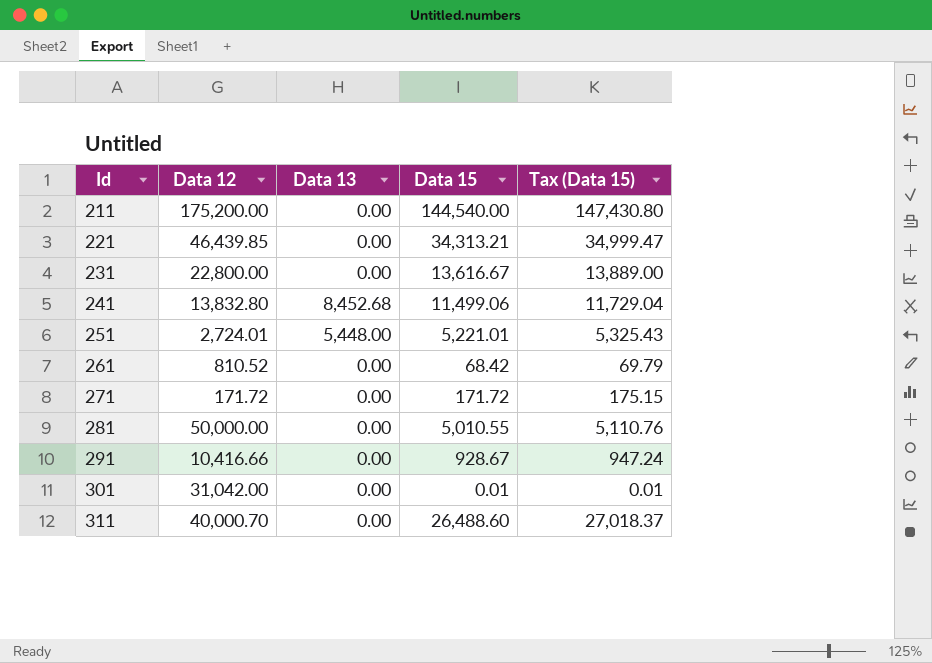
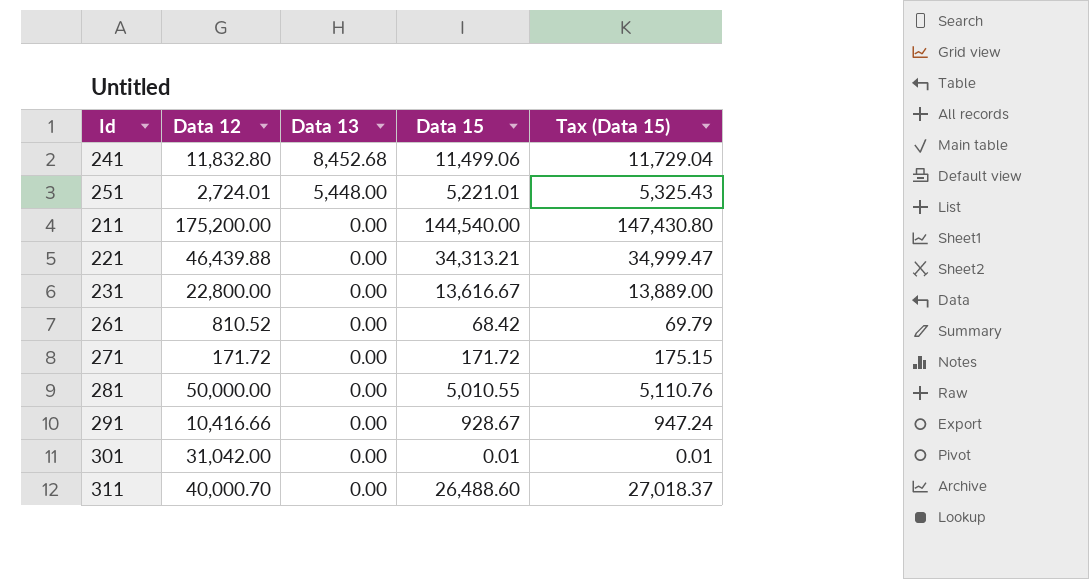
row order: Id ascending -> Data 13 descending
241 | Data 12: 13,832.80 -> 11,832.80
221 | Data 12: 46,439.85 -> 46,439.88

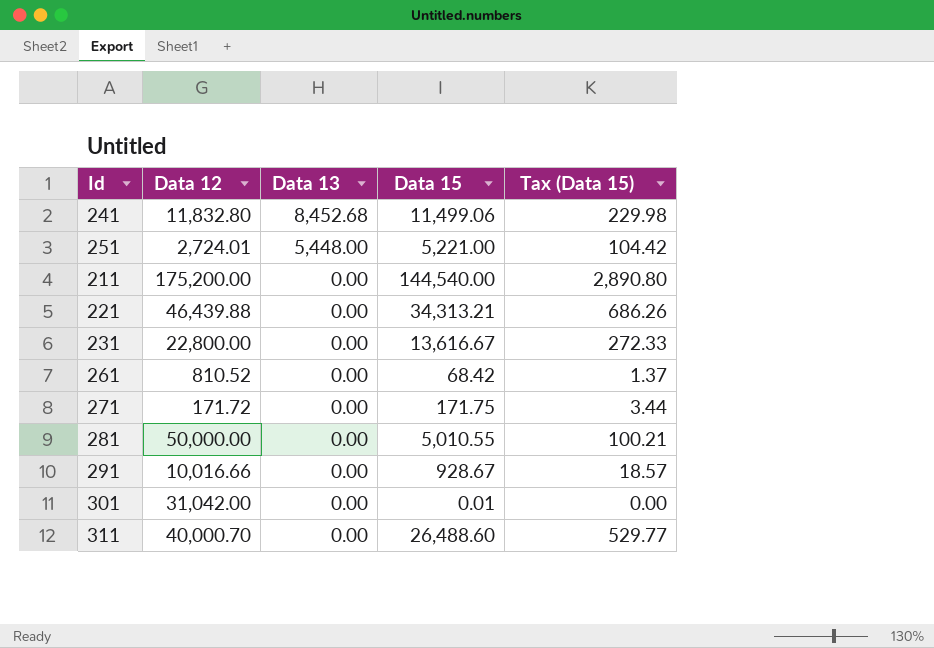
column Tax (Data 15) | formula: [Data 15] * 1.02 -> [Data 15] * 0.02
251 | Data 15: 5,221.01 -> 5,221.00
271 | Data 15: 171.72 -> 171.75
291 | Data 12: 10,416.66 -> 10,016.66

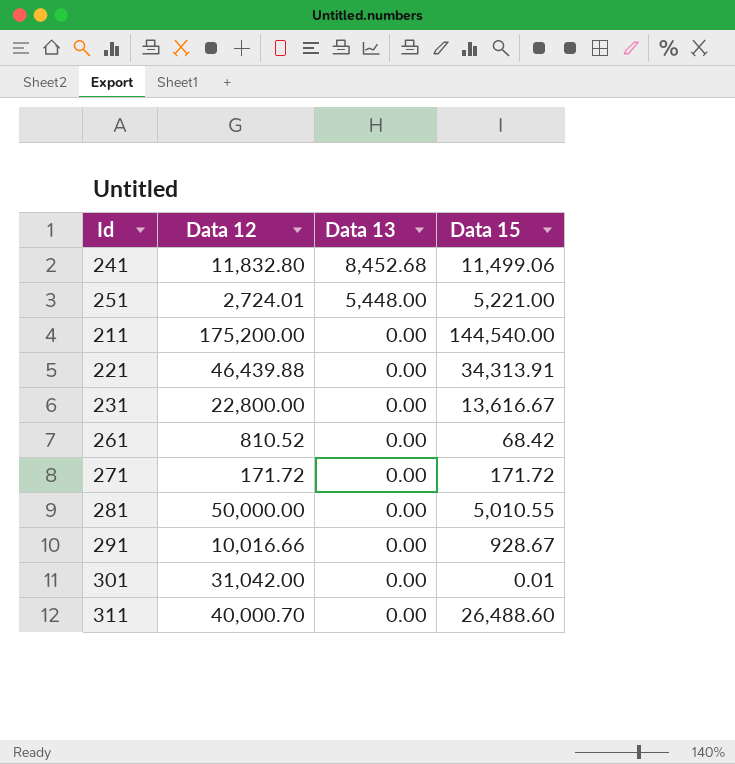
column Tax (Data 15) | formula: [Data 15] * 0.02 -> none
221 | Data 15: 34,313.21 -> 34,313.91
271 | Data 15: 171.75 -> 171.72

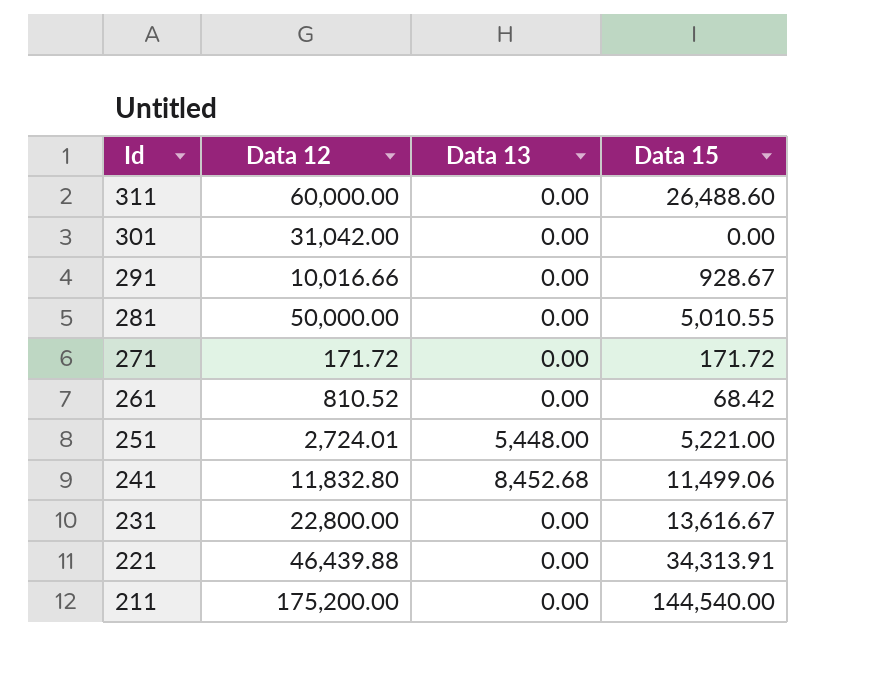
row order: Data 13 descending -> Id descending
311 | Data 12: 40,000.70 -> 60,000.00
301 | Data 15: 0.01 -> 0.00

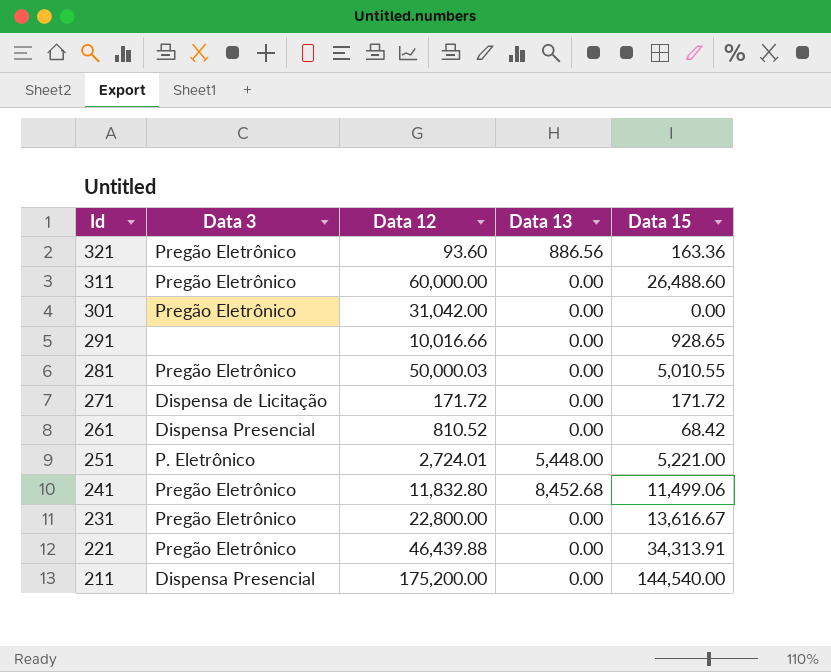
column Data 3 | position: none -> 2
row 321: none -> Pregão Eletrônico | 93.60 | 886.56 | 163.36
291 | Data 15: 928.67 -> 928.65
281 | Data 12: 50,000.00 -> 50,000.03

